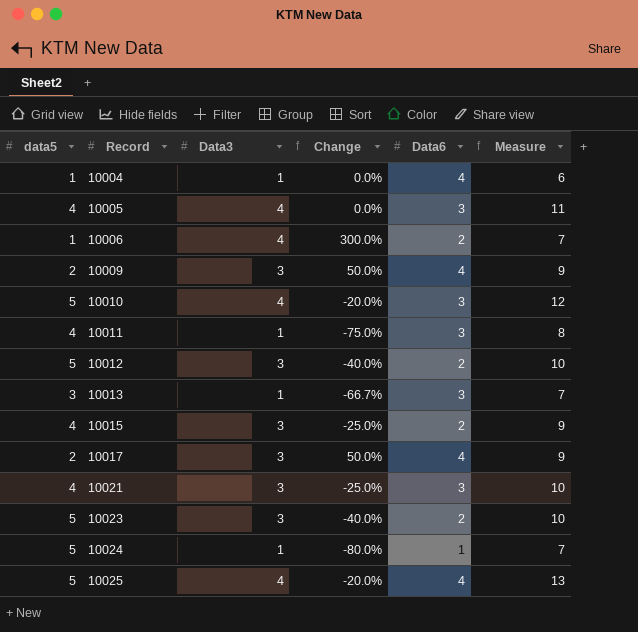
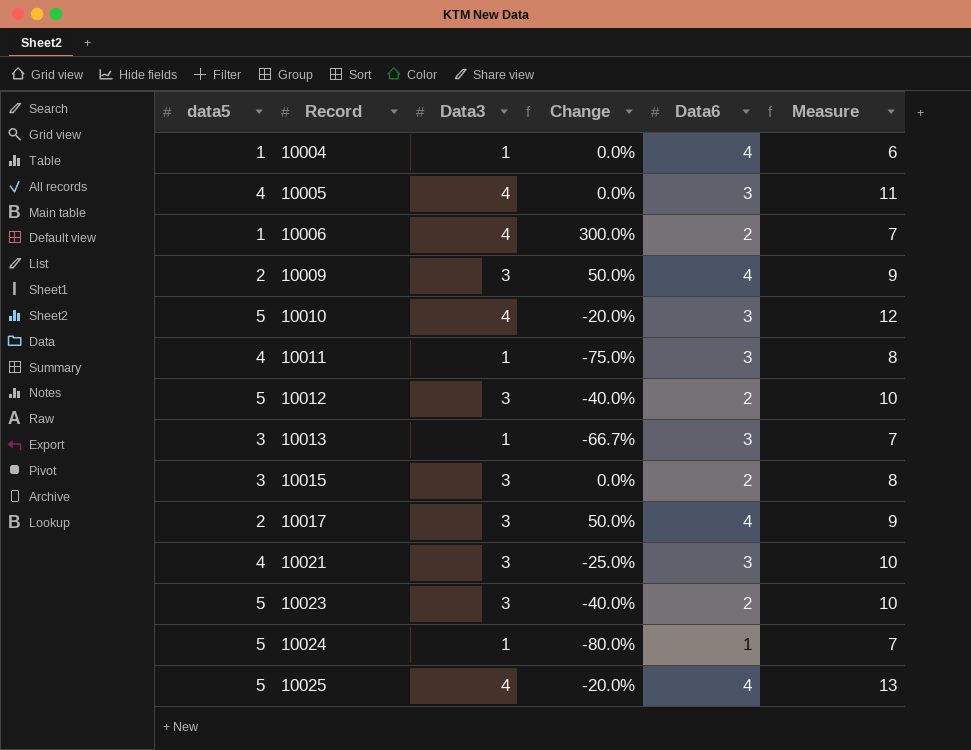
10015 | data5: 4 -> 3
10015 | Change: -25.0% -> 0.0%
10015 | Measure: 9 -> 8

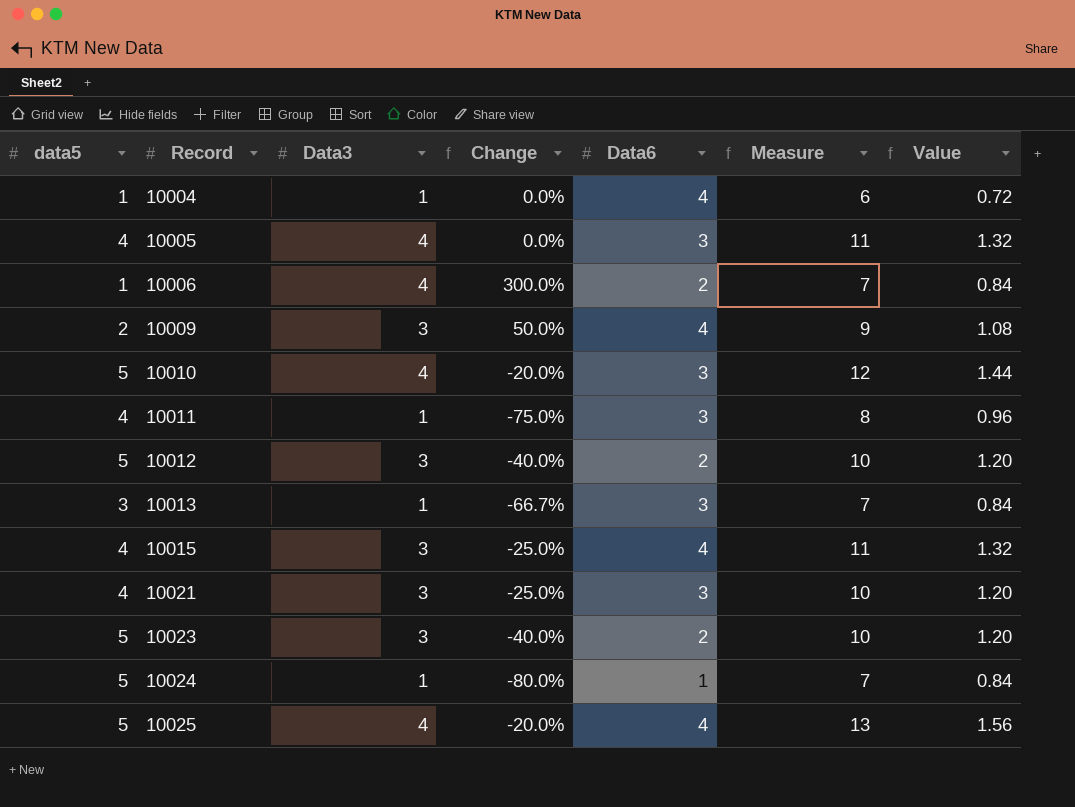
column Value | formula: none -> [Measure] * 0.12
row 10017: 2 | 3 | 50.0% | 4 | 9 -> none
10015 | data5: 3 -> 4
10015 | Change: 0.0% -> -25.0%
10015 | Data6: 2 -> 4
10015 | Measure: 8 -> 11

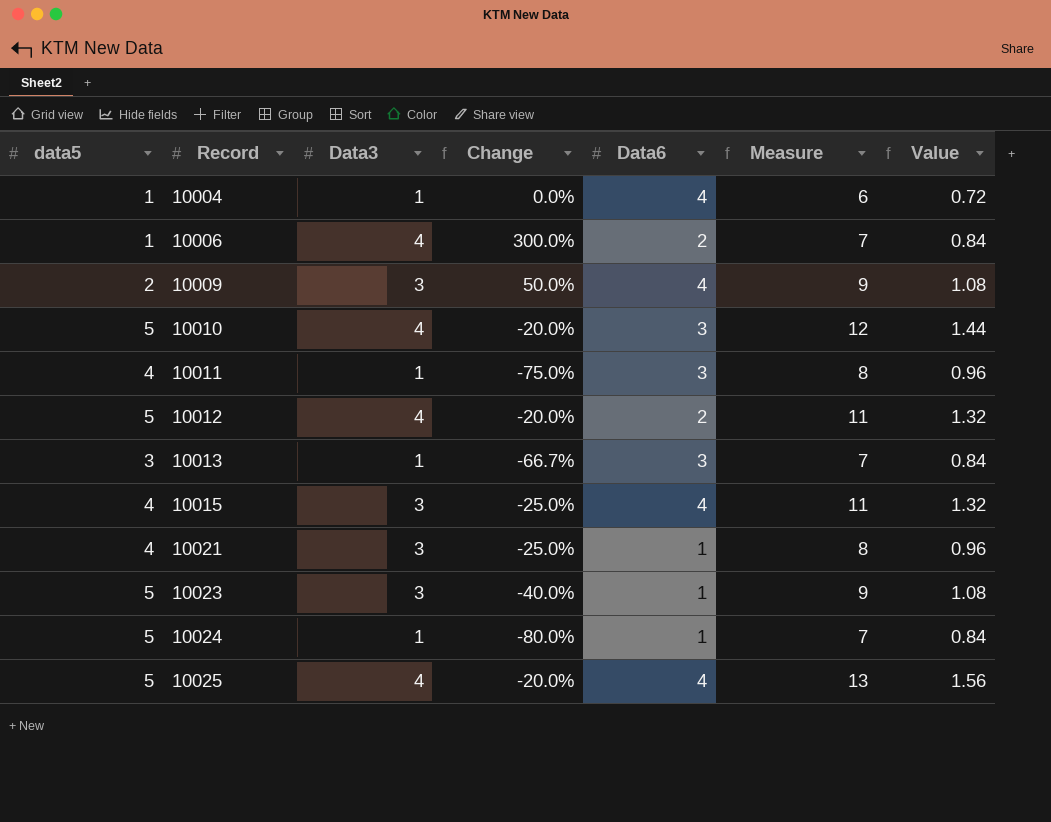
row 10005: 4 | 4 | 0.0% | 3 | 11 | 1.32 -> none
10012 | Data3: 3 -> 4
10012 | Change: -40.0% -> -20.0%
10012 | Measure: 10 -> 11
10012 | Value: 1.20 -> 1.32
10021 | Data6: 3 -> 1
10021 | Measure: 10 -> 8
10021 | Value: 1.20 -> 0.96
10023 | Data6: 2 -> 1
10023 | Measure: 10 -> 9
10023 | Value: 1.20 -> 1.08

